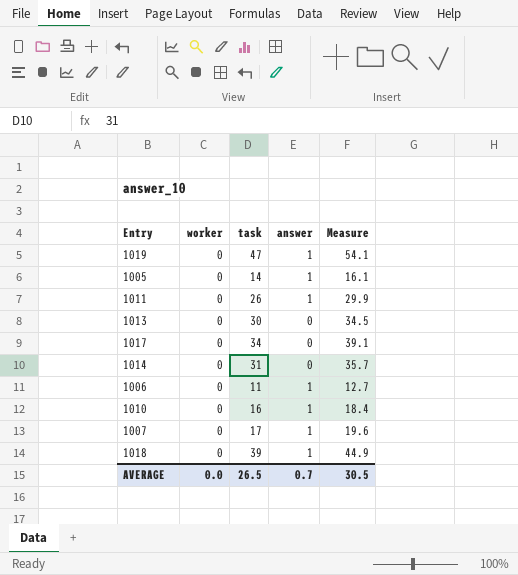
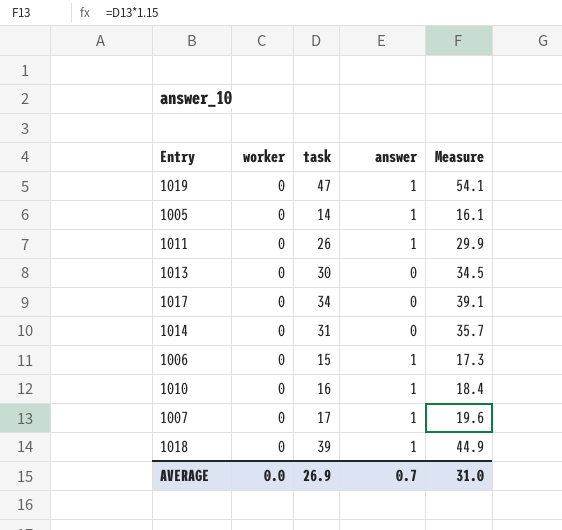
1006 | task: 11 -> 15
1006 | Measure: 12.7 -> 17.3
AVERAGE | task: 26.5 -> 26.9
AVERAGE | Measure: 30.5 -> 31.0

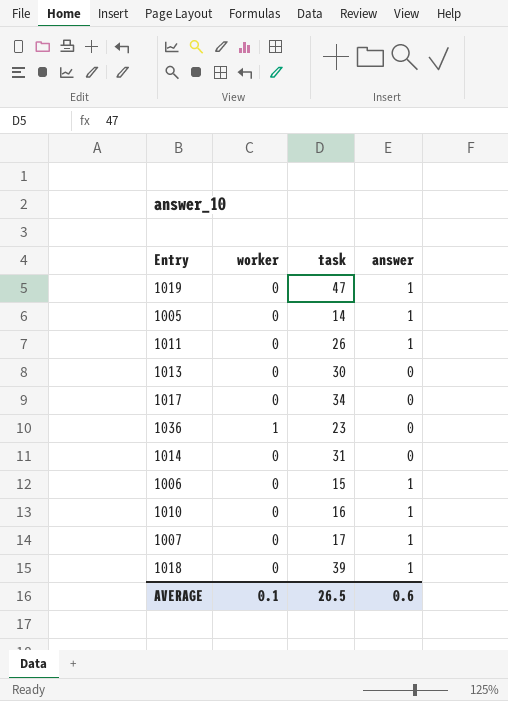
column Measure | formula: [task] * 1.15 -> none
row 1036: none -> 1 | 23 | 0
AVERAGE | worker: 0.0 -> 0.1
AVERAGE | task: 26.9 -> 26.5
AVERAGE | answer: 0.7 -> 0.6

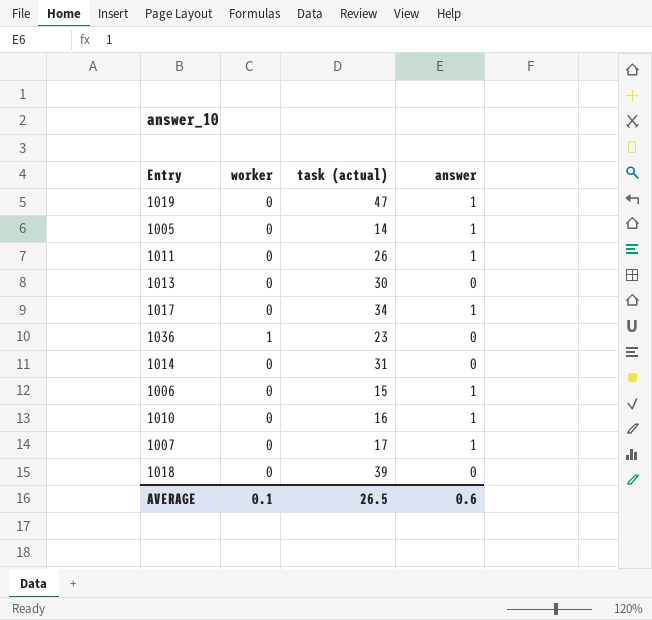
column name: task -> task (actual)
1017 | answer: 0 -> 1
1018 | answer: 1 -> 0

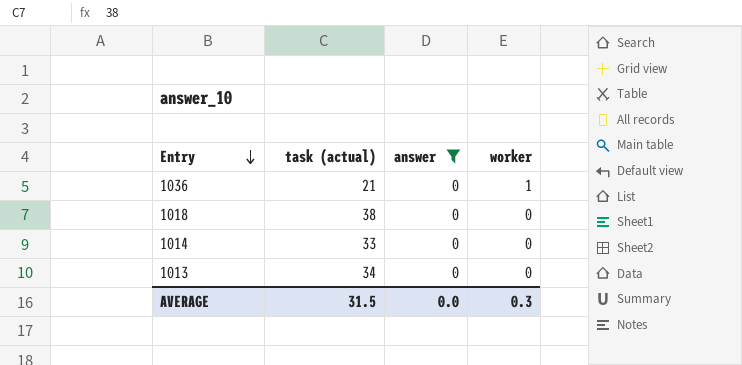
filter: none -> answer = 0
row order: none -> Entry descending
column worker | position: 2 -> 4
1036 | task (actual): 23 -> 21
1018 | task (actual): 39 -> 38
1014 | task (actual): 31 -> 33
1013 | task (actual): 30 -> 34
AVERAGE | task (actual): 26.5 -> 31.5
AVERAGE | answer: 0.6 -> 0.0
AVERAGE | worker: 0.1 -> 0.3

